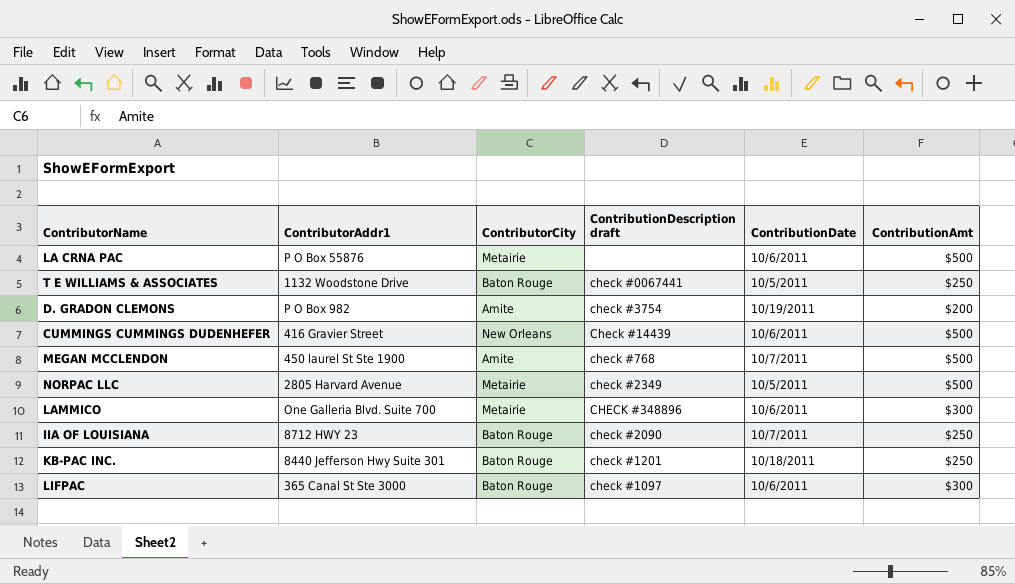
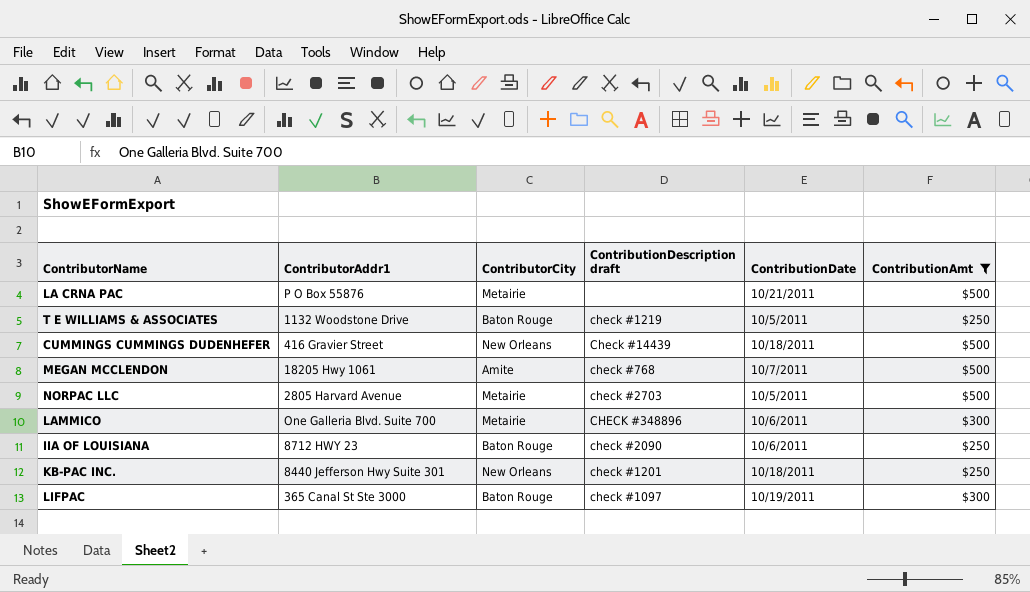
filter: none -> ContributionAmt != $200
LA CRNA PAC | ContributionDate: 10/6/2011 -> 10/21/2011
T E WILLIAMS & ASSOCIATES | ContributionDescription draft: check #0067441 -> check #1219
CUMMINGS CUMMINGS DUDENHEFER | ContributionDate: 10/6/2011 -> 10/18/2011
MEGAN MCCLENDON | ContributorAddr1: 450 laurel St Ste 1900 -> 18205 Hwy 1061
NORPAC LLC | ContributionDescription draft: check #2349 -> check #2703
IIA OF LOUISIANA | ContributionDate: 10/7/2011 -> 10/6/2011
KB-PAC INC. | ContributorCity: Baton Rouge -> New Orleans
LIFPAC | ContributionDate: 10/6/2011 -> 10/19/2011

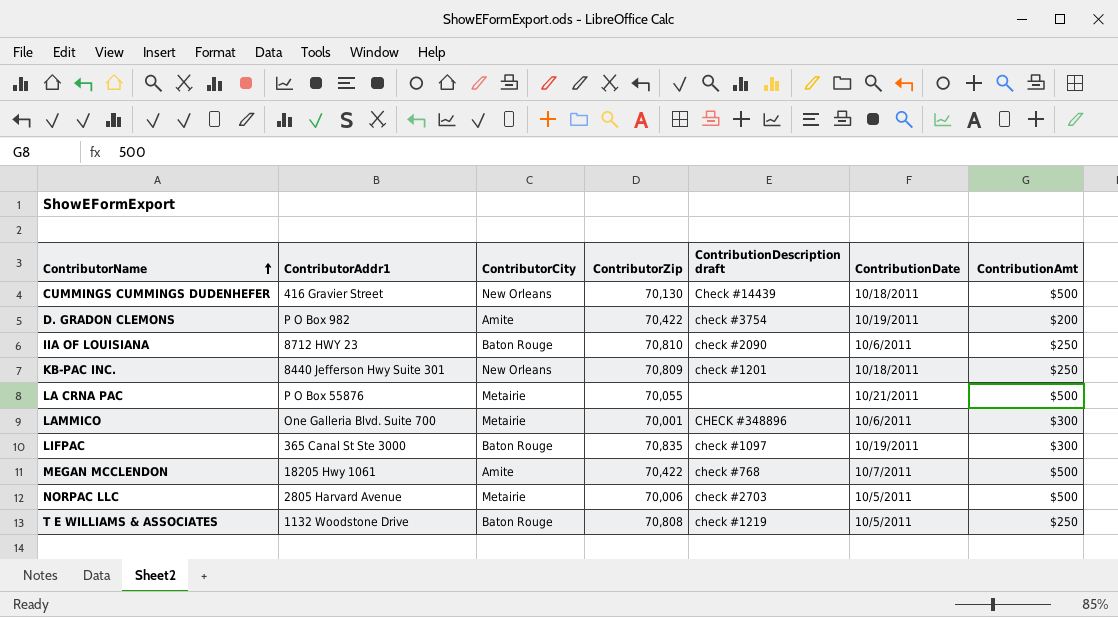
filter: ContributionAmt != $200 -> none
row order: none -> ContributorName ascending
column ContributorZip | position: none -> 4

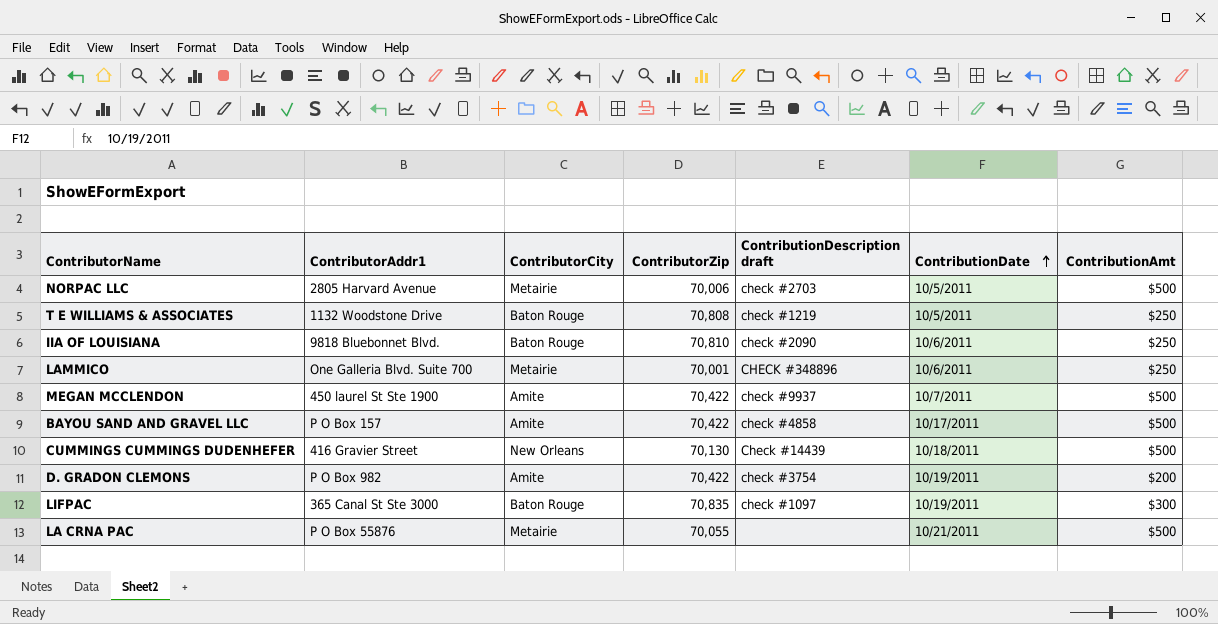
row order: ContributorName ascending -> ContributionDate ascending
row KB-PAC INC.: 8440 Jefferson Hwy Suite 301 | New Orleans | 70,809 | check #1201 | 10/18/2011 | $250 -> none
IIA OF LOUISIANA | ContributorAddr1: 8712 HWY 23 -> 9818 Bluebonnet Blvd.
LAMMICO | ContributionAmt: $300 -> $250
MEGAN MCCLENDON | ContributorAddr1: 18205 Hwy 1061 -> 450 laurel St Ste 1900
MEGAN MCCLENDON | ContributionDescription draft: check #768 -> check #9937
row BAYOU SAND AND GRAVEL LLC: none -> P O Box 157 | Amite | 70,422 | check #4858 | 10/17/2011 | $500

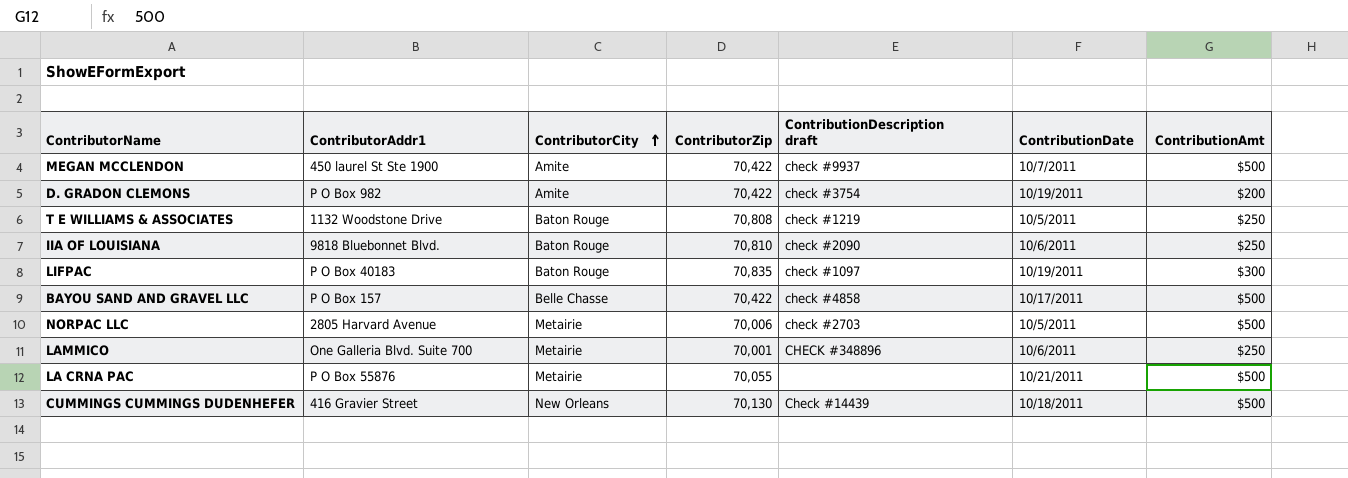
row order: ContributionDate ascending -> ContributorCity ascending
LIFPAC | ContributorAddr1: 365 Canal St Ste 3000 -> P O Box 40183
BAYOU SAND AND GRAVEL LLC | ContributorCity: Amite -> Belle Chasse

